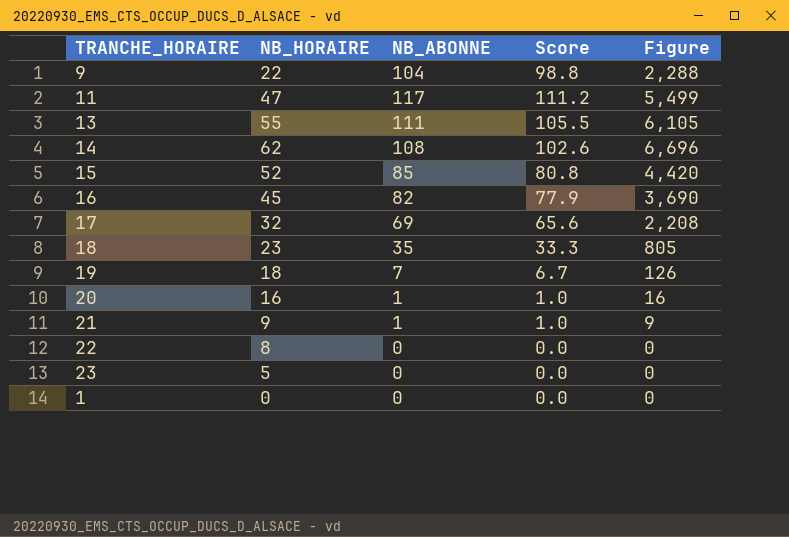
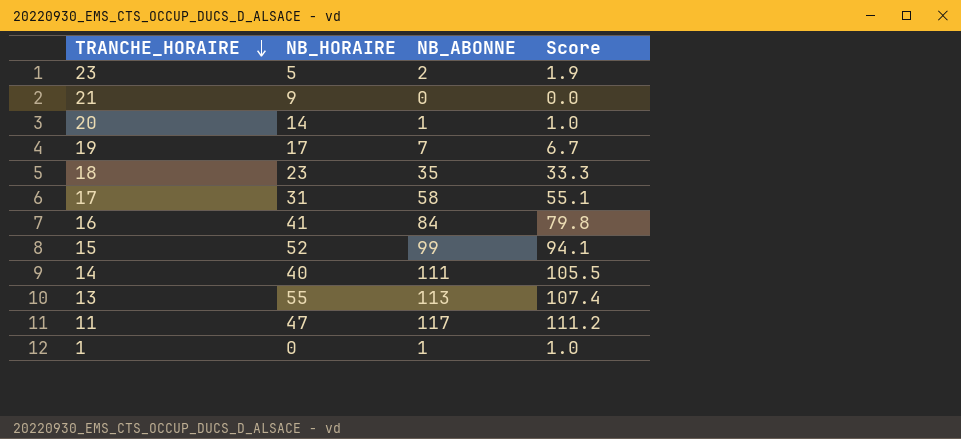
row order: none -> TRANCHE_HORAIRE descending
column Figure | formula: [NB_HORAIRE] * [NB_ABONNE] -> none
row 9: 22 | 104 | 98.8 | 2,288 -> none
row 22: 8 | 0 | 0.0 | 0 -> none
23 | NB_ABONNE: 0 -> 2
23 | Score: 0.0 -> 1.9
21 | NB_ABONNE: 1 -> 0
21 | Score: 1.0 -> 0.0
20 | NB_HORAIRE: 16 -> 14
19 | NB_HORAIRE: 18 -> 17
17 | NB_HORAIRE: 32 -> 31
17 | NB_ABONNE: 69 -> 58
17 | Score: 65.6 -> 55.1
16 | NB_HORAIRE: 45 -> 41
16 | NB_ABONNE: 82 -> 84
16 | Score: 77.9 -> 79.8
15 | NB_ABONNE: 85 -> 99
15 | Score: 80.8 -> 94.1
14 | NB_HORAIRE: 62 -> 40
14 | NB_ABONNE: 108 -> 111
14 | Score: 102.6 -> 105.5
13 | NB_ABONNE: 111 -> 113
13 | Score: 105.5 -> 107.4
1 | NB_ABONNE: 0 -> 1
1 | Score: 0.0 -> 1.0

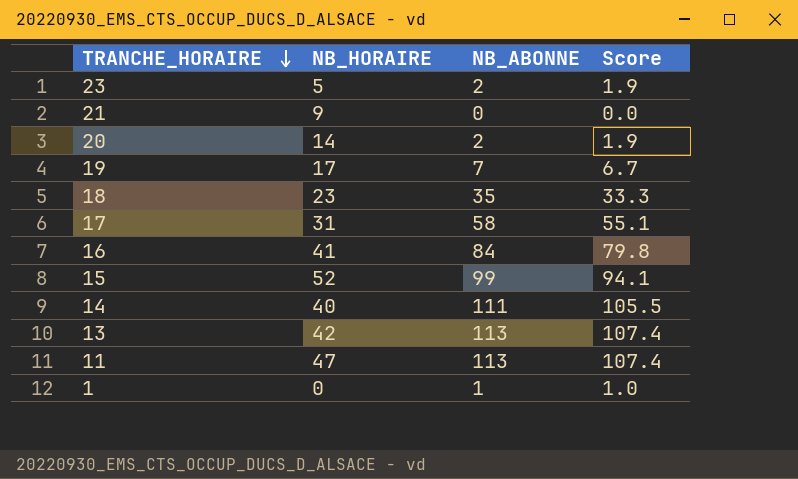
20 | NB_ABONNE: 1 -> 2
20 | Score: 1.0 -> 1.9
13 | NB_HORAIRE: 55 -> 42
11 | NB_ABONNE: 117 -> 113
11 | Score: 111.2 -> 107.4

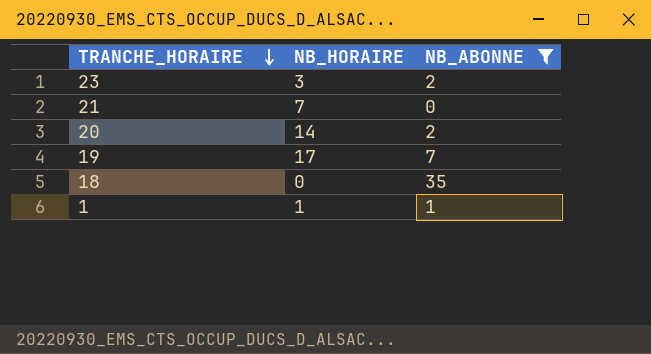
filter: none -> NB_ABONNE <= 35
column Score | formula: [NB_ABONNE] * 0.95 -> none
23 | NB_HORAIRE: 5 -> 3
21 | NB_HORAIRE: 9 -> 7
18 | NB_HORAIRE: 23 -> 0
1 | NB_HORAIRE: 0 -> 1

